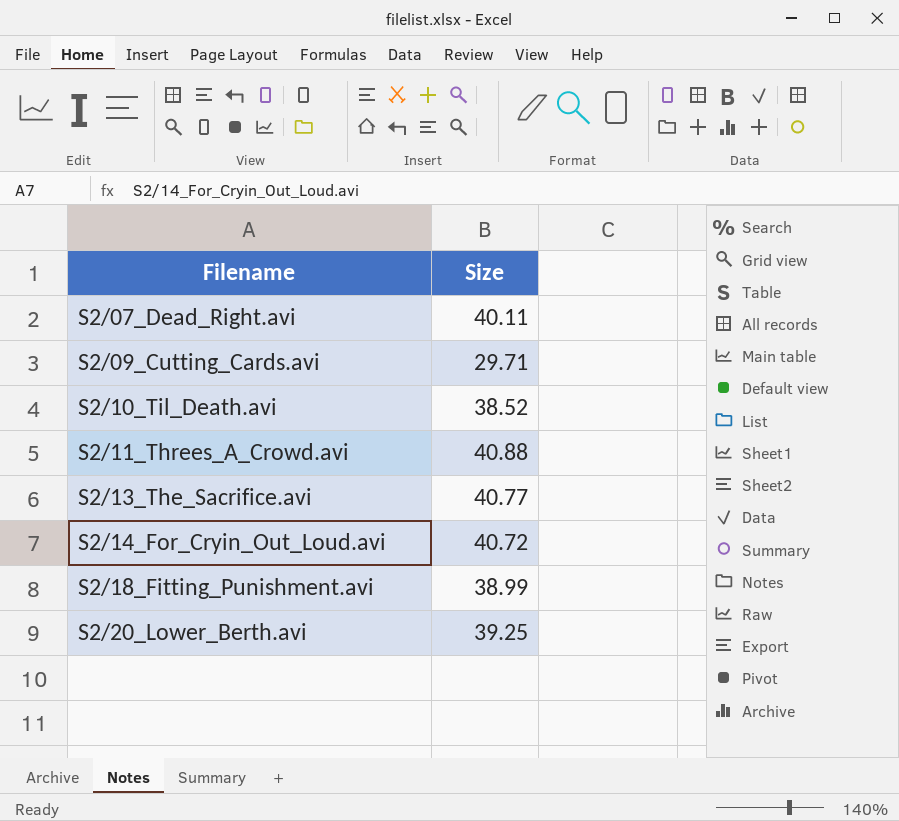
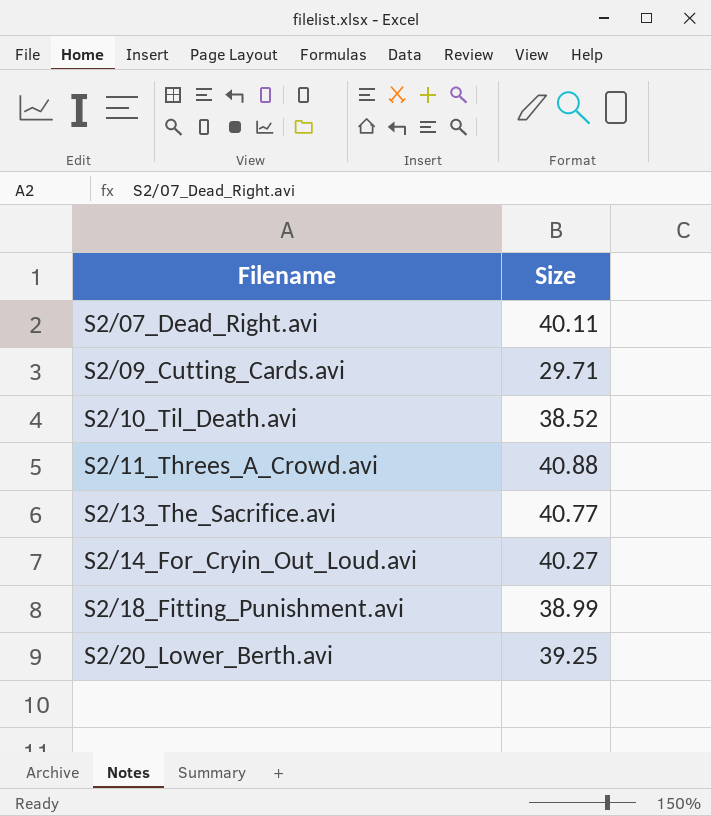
S2/14_For_Cryin_Out_Loud.avi | Size: 40.72 -> 40.27

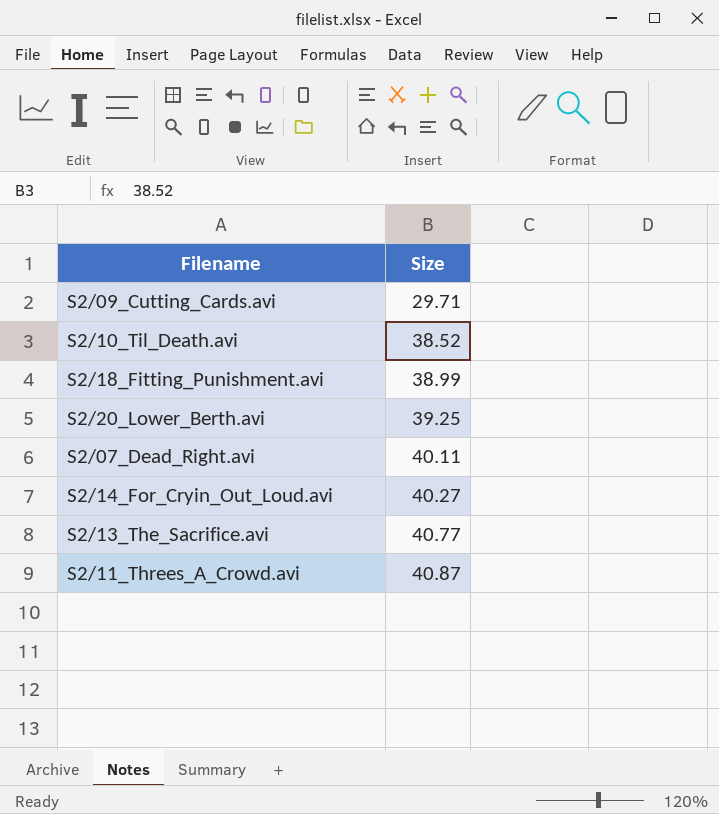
row order: Filename ascending -> Size ascending
S2/11_Threes_A_Crowd.avi | Size: 40.88 -> 40.87

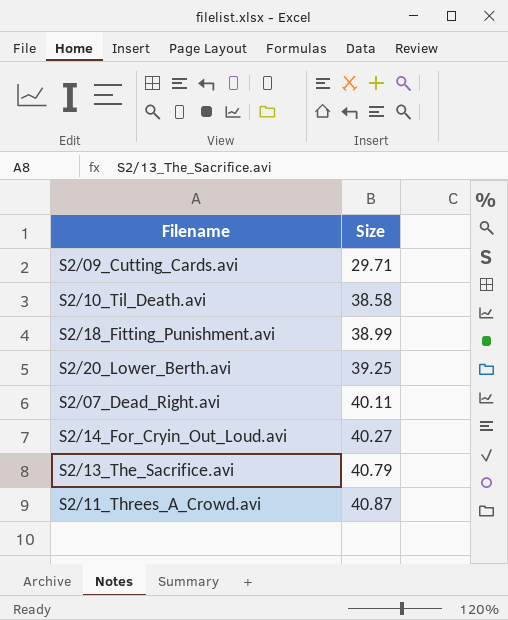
S2/10_Til_Death.avi | Size: 38.52 -> 38.58
S2/13_The_Sacrifice.avi | Size: 40.77 -> 40.79

